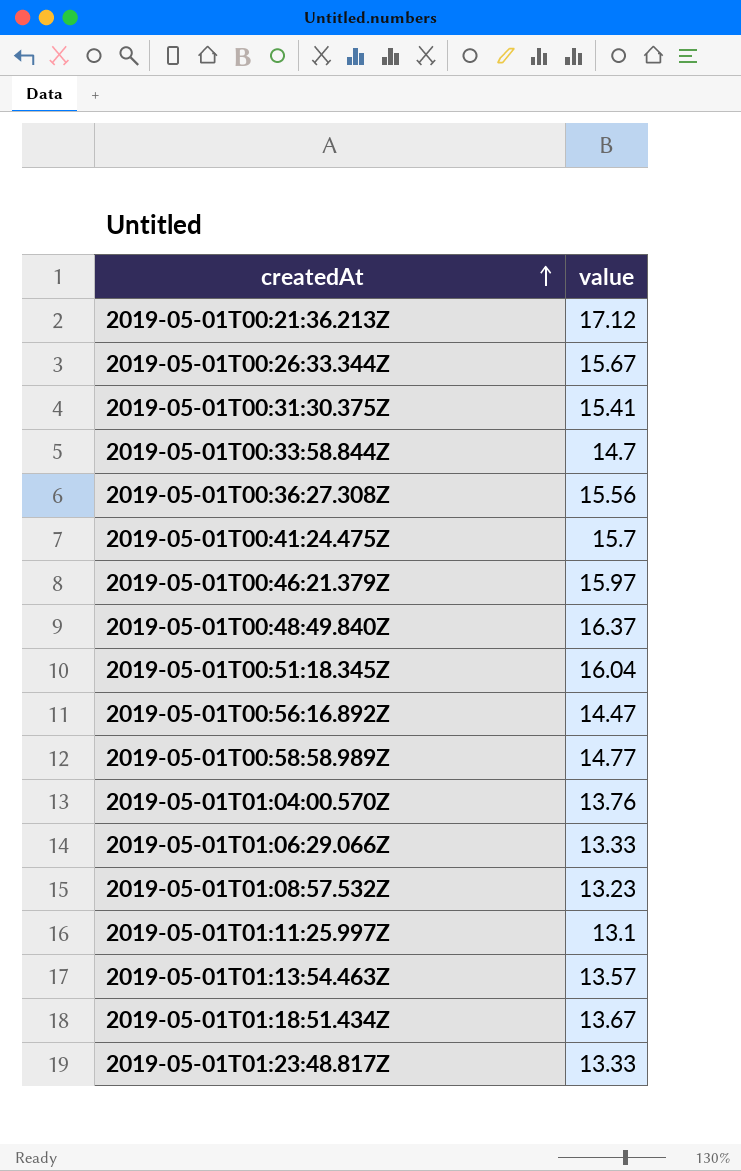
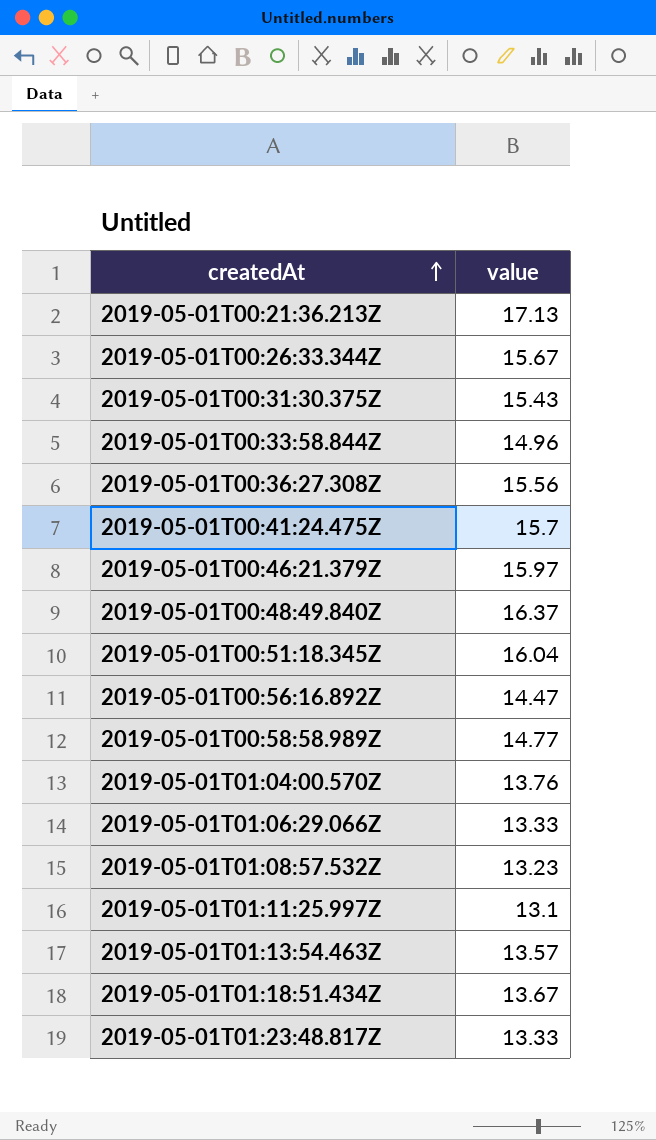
2019-05-01T00:21:36.213Z | value: 17.12 -> 17.13
2019-05-01T00:31:30.375Z | value: 15.41 -> 15.43
2019-05-01T00:33:58.844Z | value: 14.7 -> 14.96

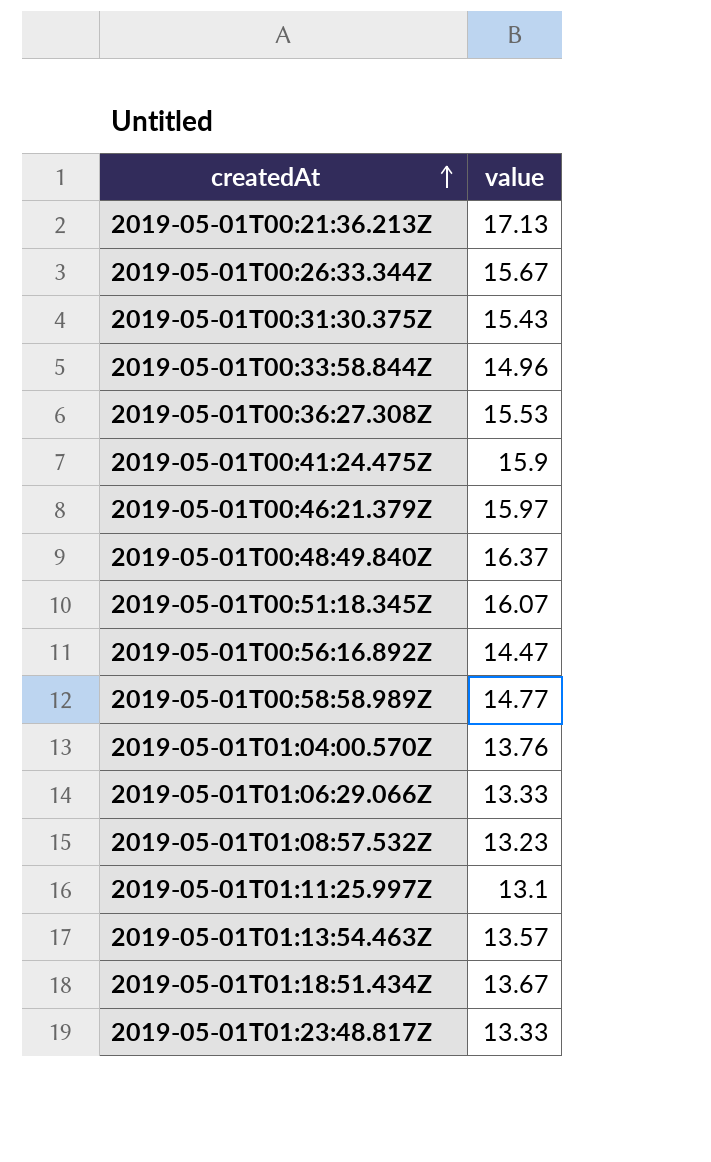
2019-05-01T00:36:27.308Z | value: 15.56 -> 15.53
2019-05-01T00:41:24.475Z | value: 15.7 -> 15.9
2019-05-01T00:51:18.345Z | value: 16.04 -> 16.07

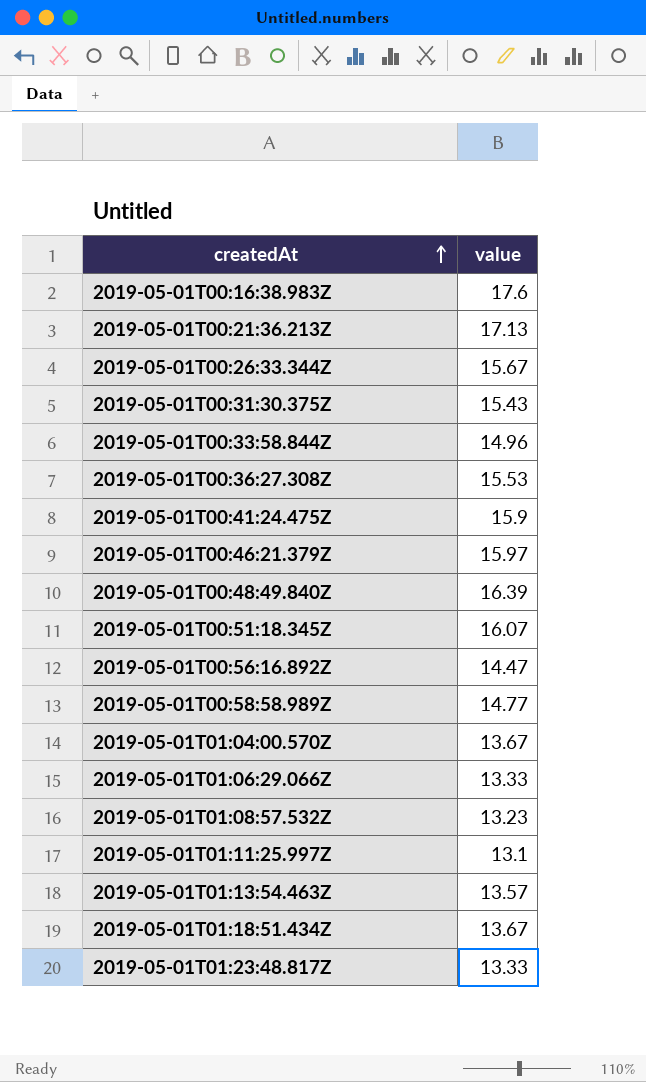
row 2019-05-01T00:16:38.983Z: none -> 17.6
2019-05-01T00:48:49.840Z | value: 16.37 -> 16.39
2019-05-01T01:04:00.570Z | value: 13.76 -> 13.67

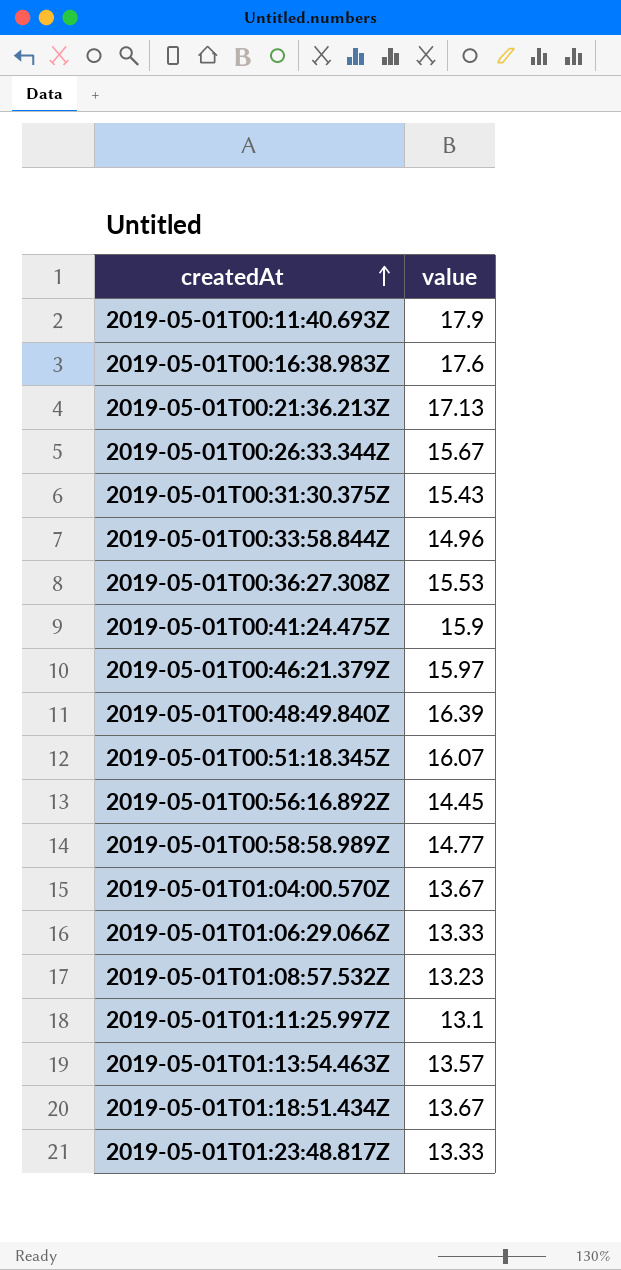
row 2019-05-01T00:11:40.693Z: none -> 17.9
2019-05-01T00:56:16.892Z | value: 14.47 -> 14.45

